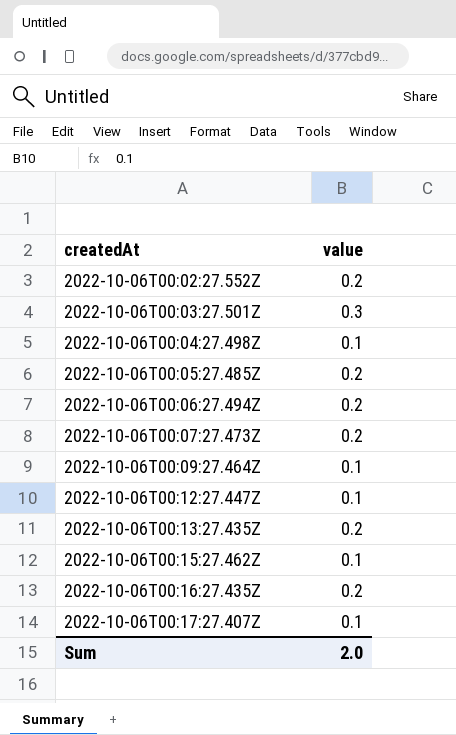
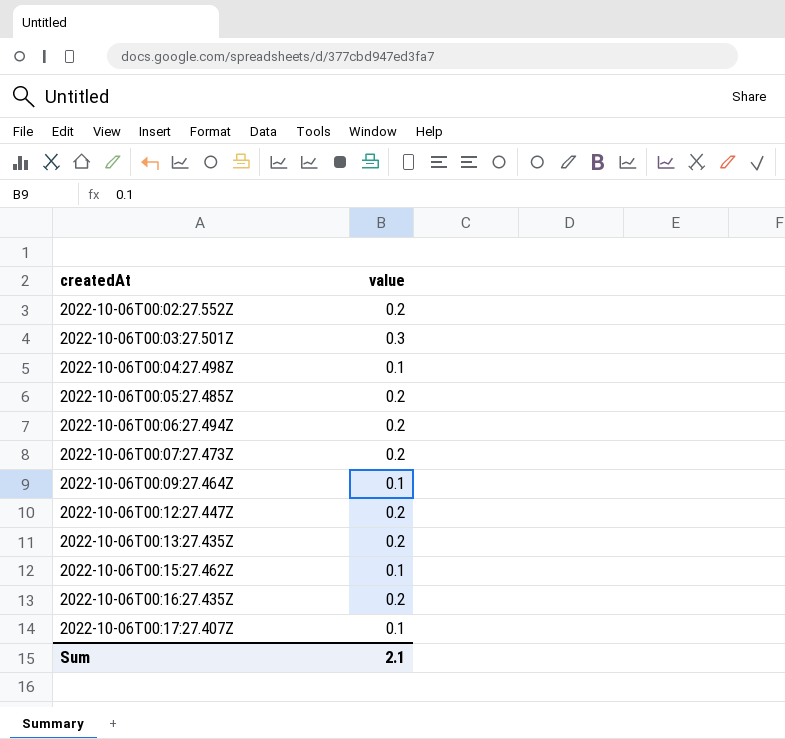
2022-10-06T00:12:27.447Z | value: 0.1 -> 0.2
Sum | value: 2.0 -> 2.1

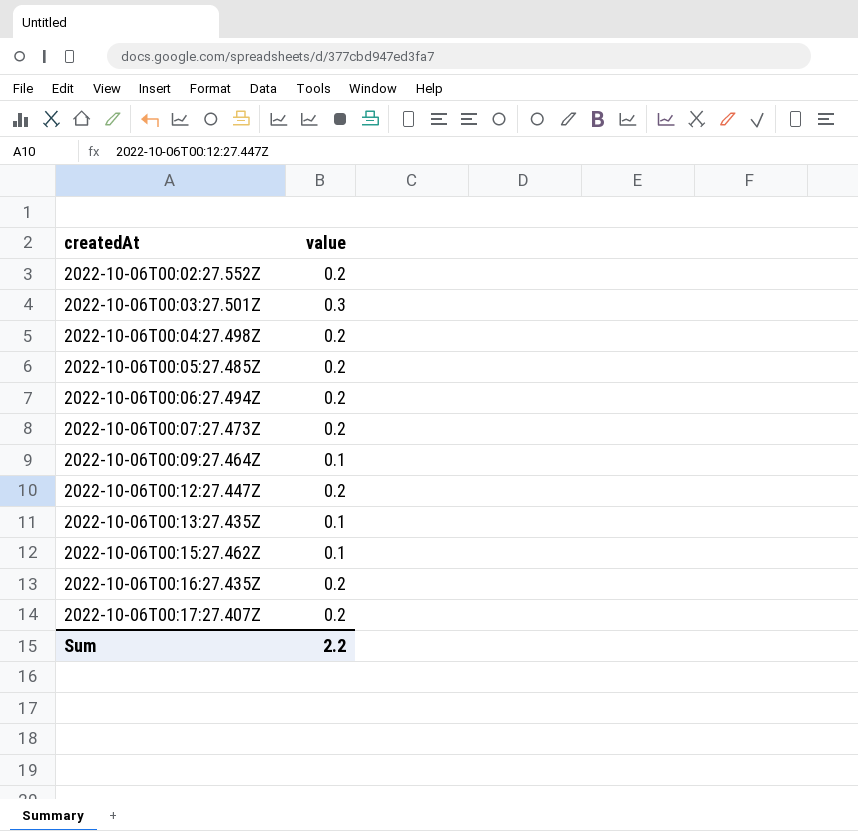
2022-10-06T00:04:27.498Z | value: 0.1 -> 0.2
2022-10-06T00:13:27.435Z | value: 0.2 -> 0.1
2022-10-06T00:17:27.407Z | value: 0.1 -> 0.2
Sum | value: 2.1 -> 2.2

